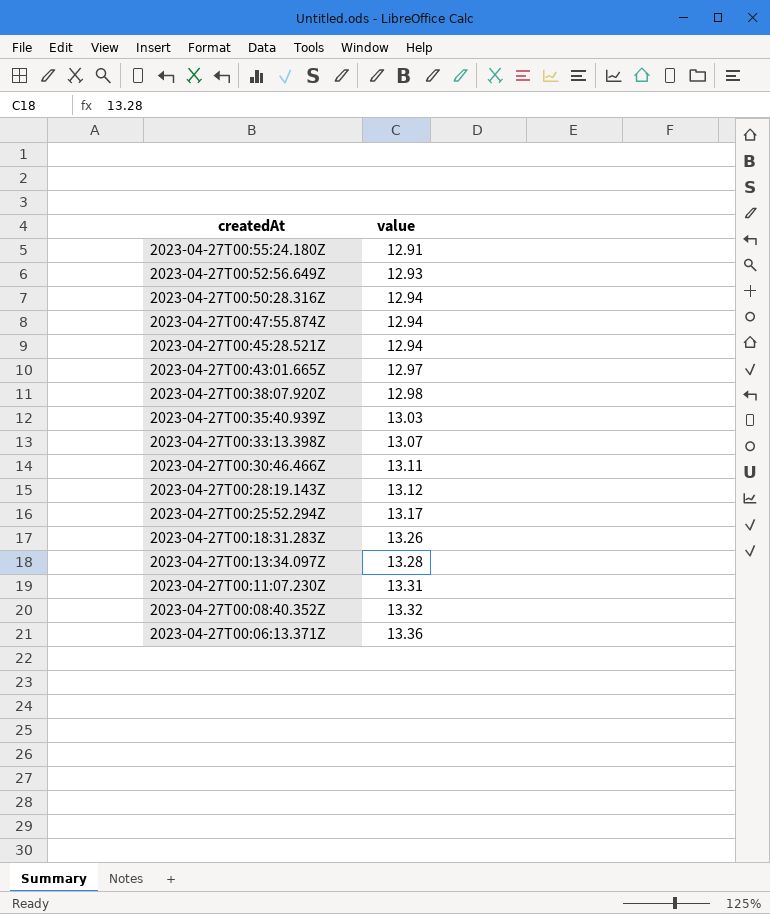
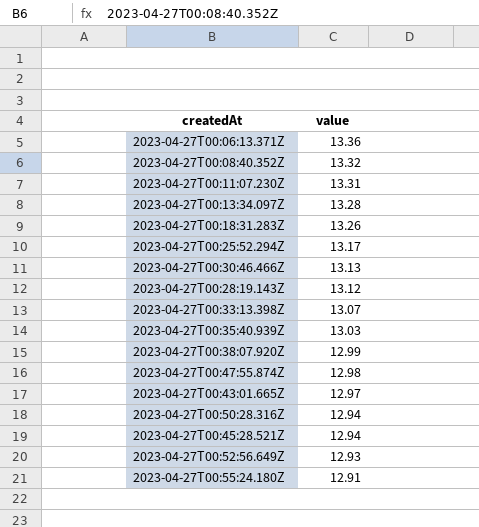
row order: createdAt descending -> value descending
2023-04-27T00:30:46.466Z | value: 13.11 -> 13.13
2023-04-27T00:38:07.920Z | value: 12.98 -> 12.99
2023-04-27T00:47:55.874Z | value: 12.94 -> 12.98

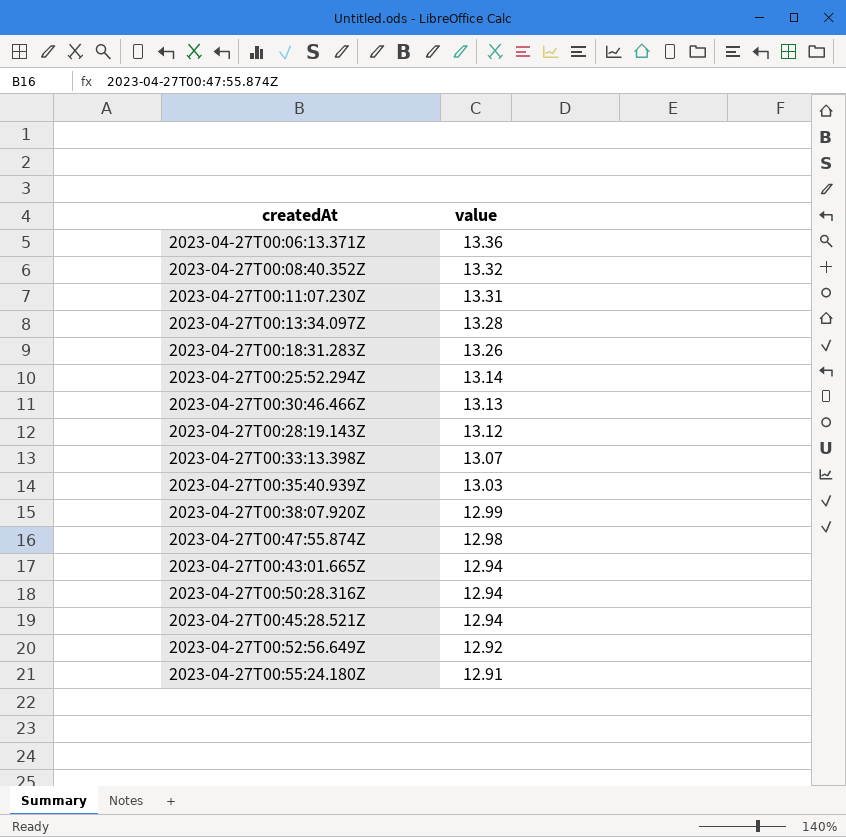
2023-04-27T00:25:52.294Z | value: 13.17 -> 13.14
2023-04-27T00:43:01.665Z | value: 12.97 -> 12.94
2023-04-27T00:52:56.649Z | value: 12.93 -> 12.92

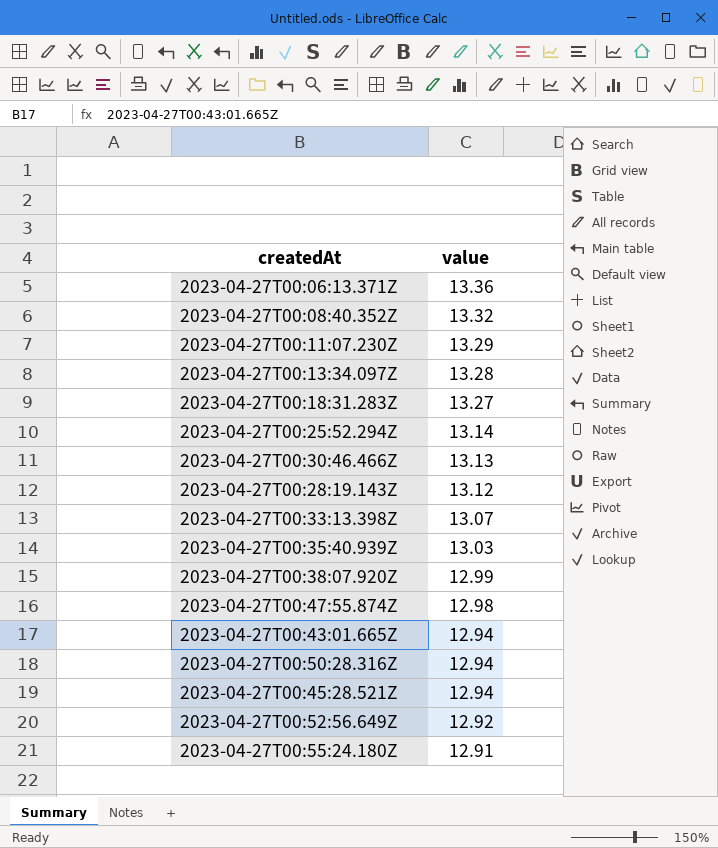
2023-04-27T00:11:07.230Z | value: 13.31 -> 13.29
2023-04-27T00:18:31.283Z | value: 13.26 -> 13.27

